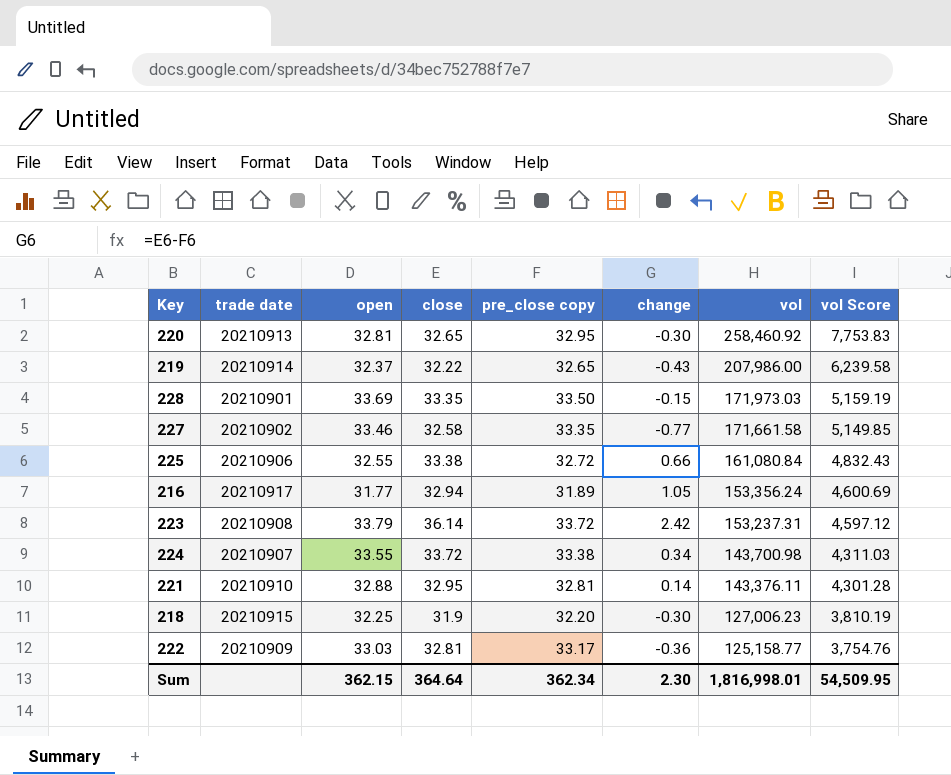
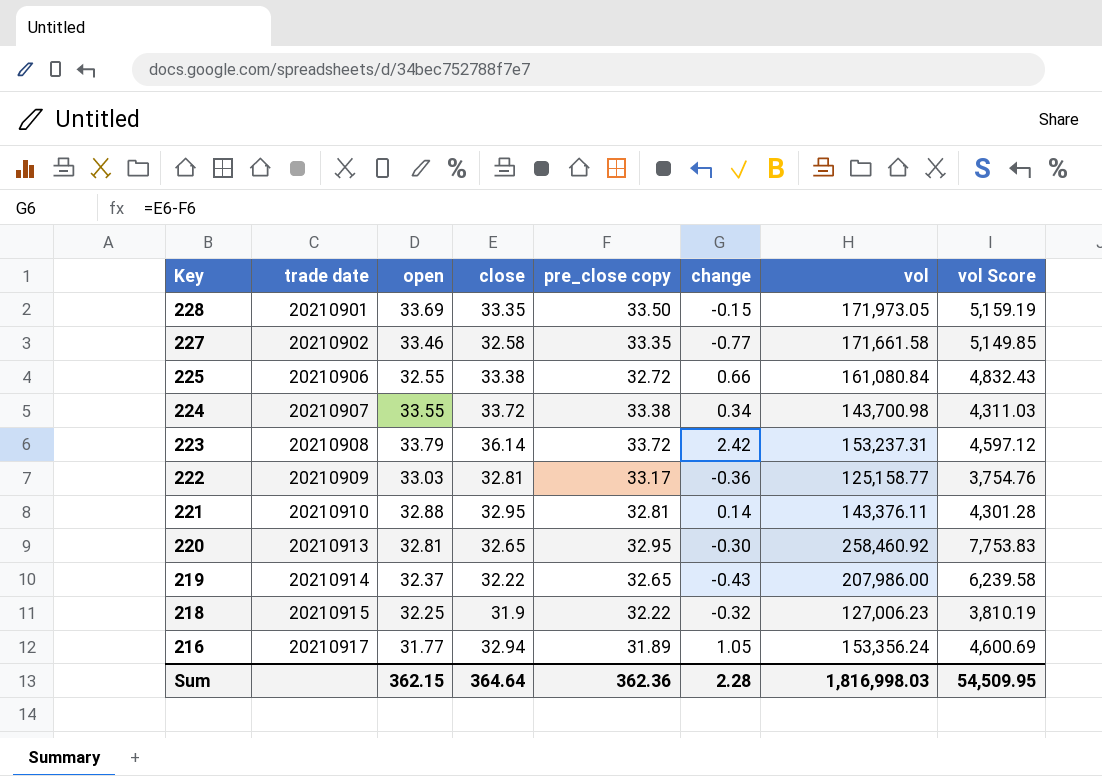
row order: vol descending -> Key descending
228 | vol: 171,973.03 -> 171,973.05
218 | pre_close copy: 32.20 -> 32.22
218 | change: -0.30 -> -0.32
Sum | pre_close copy: 362.34 -> 362.36
Sum | change: 2.30 -> 2.28
Sum | vol: 1,816,998.01 -> 1,816,998.03

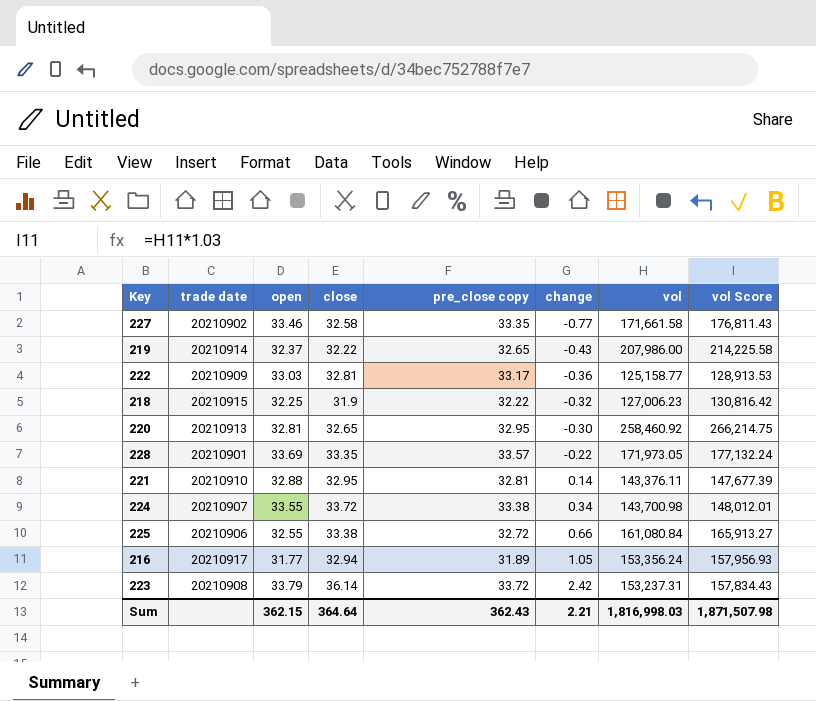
row order: Key descending -> change ascending
column vol Score | formula: [vol] * 0.03 -> [vol] * 1.03
228 | pre_close copy: 33.50 -> 33.57
228 | change: -0.15 -> -0.22
Sum | pre_close copy: 362.36 -> 362.43
Sum | change: 2.28 -> 2.21
Sum | vol Score: 54,509.95 -> 1,871,507.98

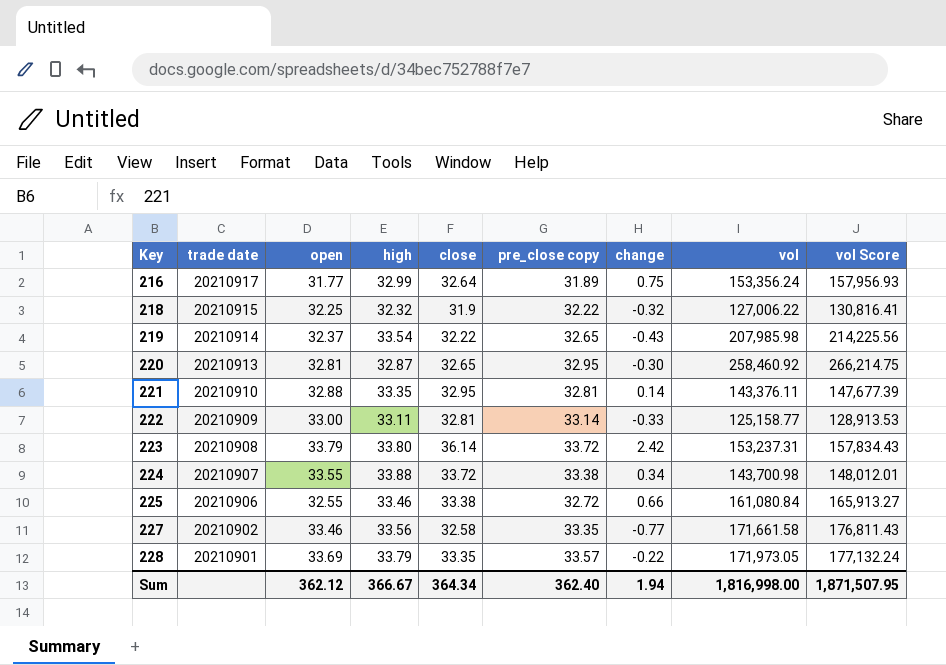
row order: change ascending -> Key ascending
column high | position: none -> 4
216 | close: 32.94 -> 32.64
216 | change: 1.05 -> 0.75
218 | vol: 127,006.23 -> 127,006.22
218 | vol Score: 130,816.42 -> 130,816.41
219 | vol: 207,986.00 -> 207,985.98
219 | vol Score: 214,225.58 -> 214,225.56
222 | open: 33.03 -> 33.00
222 | pre_close copy: 33.17 -> 33.14
222 | change: -0.36 -> -0.33
Sum | open: 362.15 -> 362.12
Sum | close: 364.64 -> 364.34
Sum | pre_close copy: 362.43 -> 362.40
Sum | change: 2.21 -> 1.94
Sum | vol: 1,816,998.03 -> 1,816,998.00
Sum | vol Score: 1,871,507.98 -> 1,871,507.95

